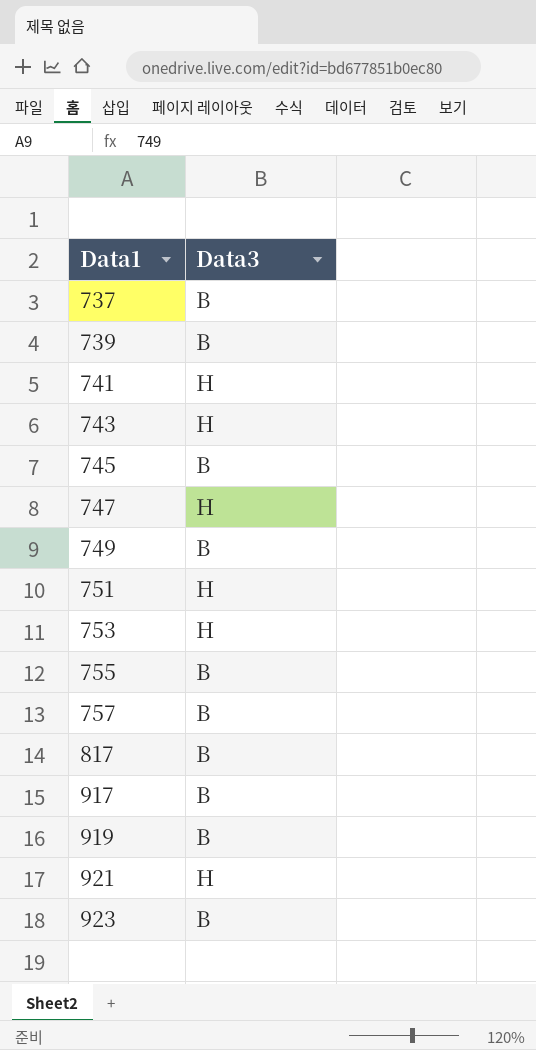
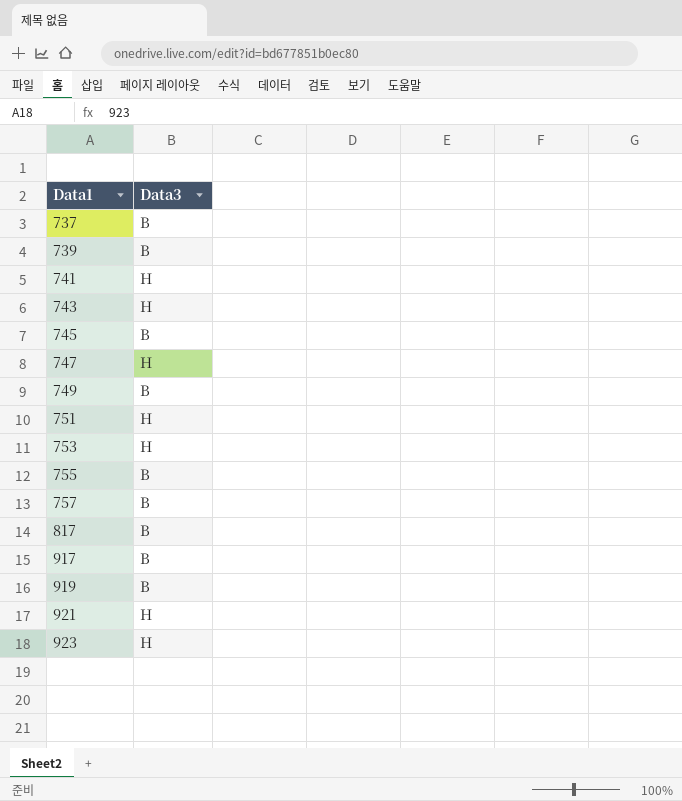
923 | Data3: B -> H

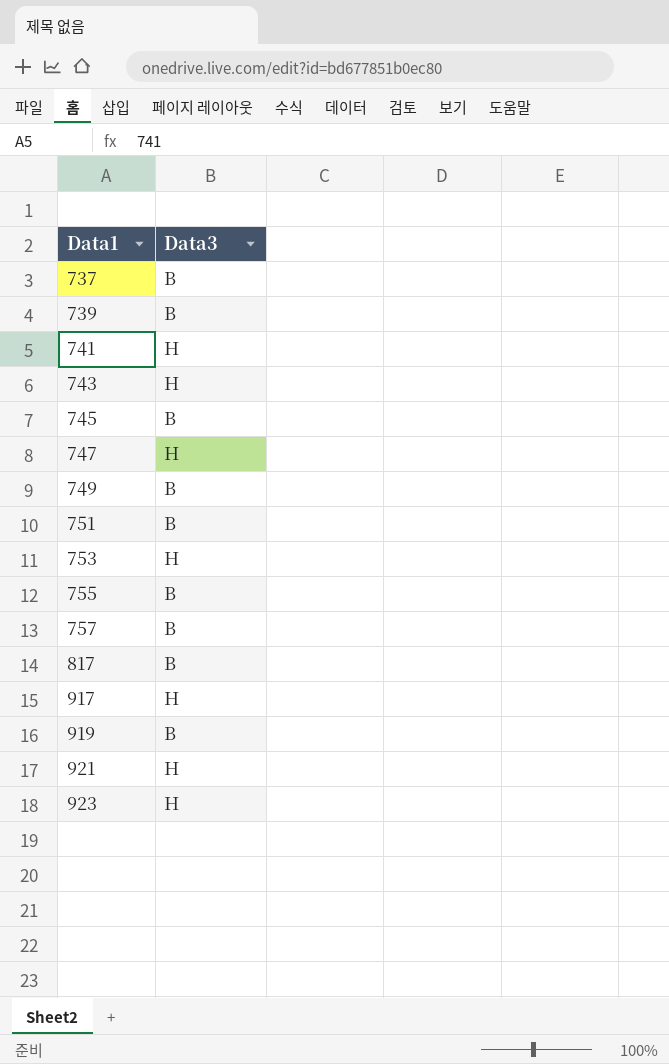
751 | Data3: H -> B
917 | Data3: B -> H

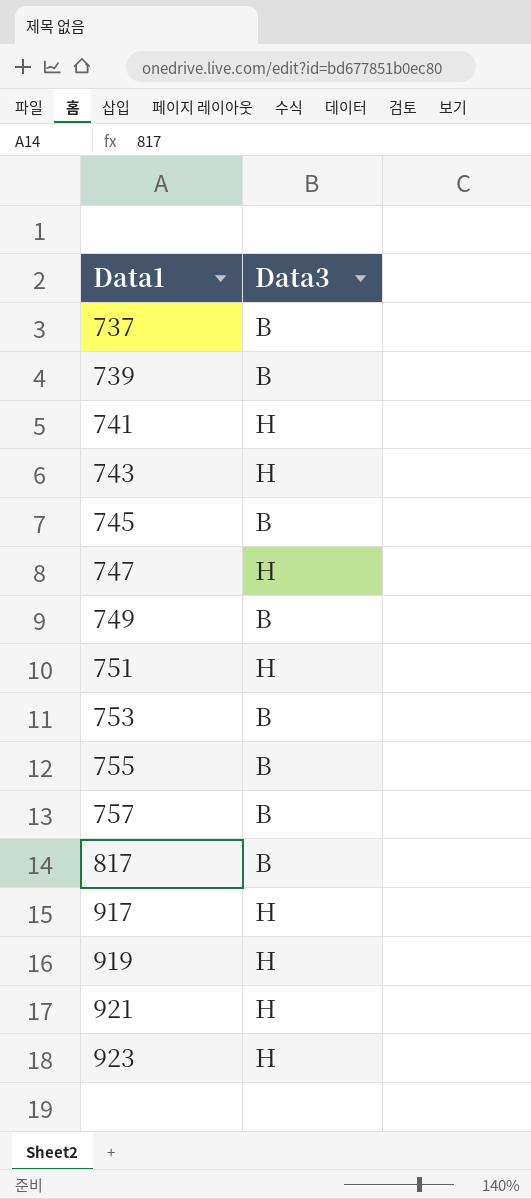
751 | Data3: B -> H
753 | Data3: H -> B
919 | Data3: B -> H

